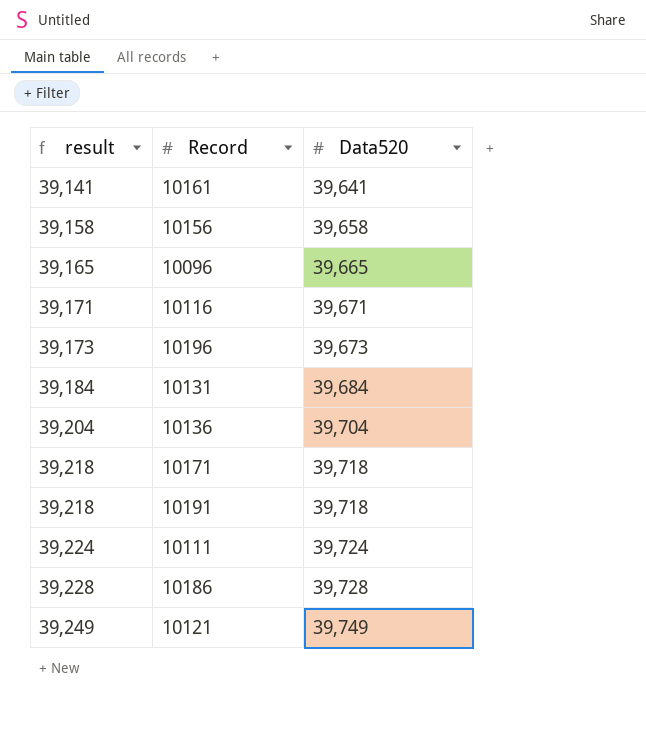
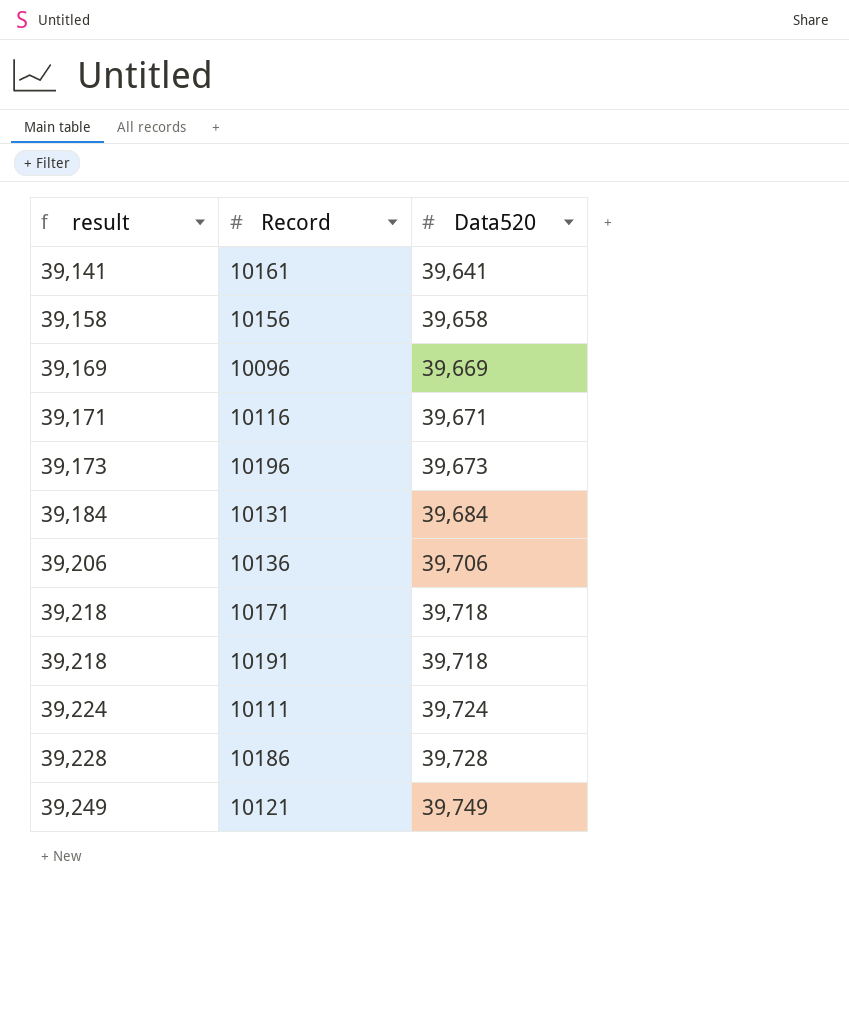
10096 | result: 39,165 -> 39,169
10096 | Data520: 39,665 -> 39,669
10136 | result: 39,204 -> 39,206
10136 | Data520: 39,704 -> 39,706

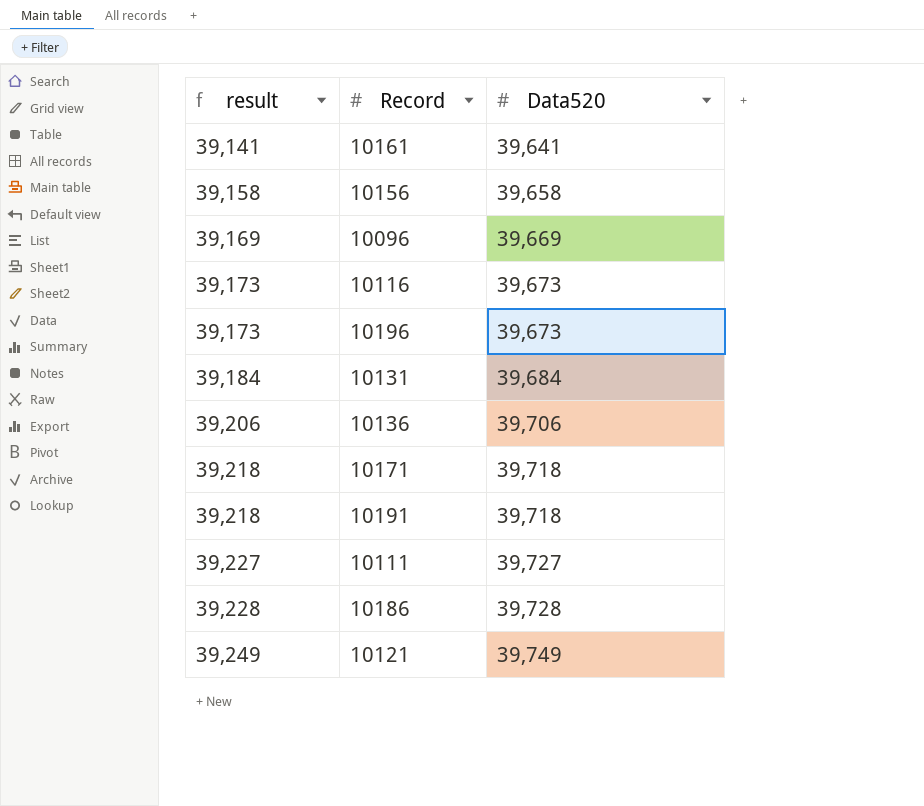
10116 | result: 39,171 -> 39,173
10116 | Data520: 39,671 -> 39,673
10111 | result: 39,224 -> 39,227
10111 | Data520: 39,724 -> 39,727

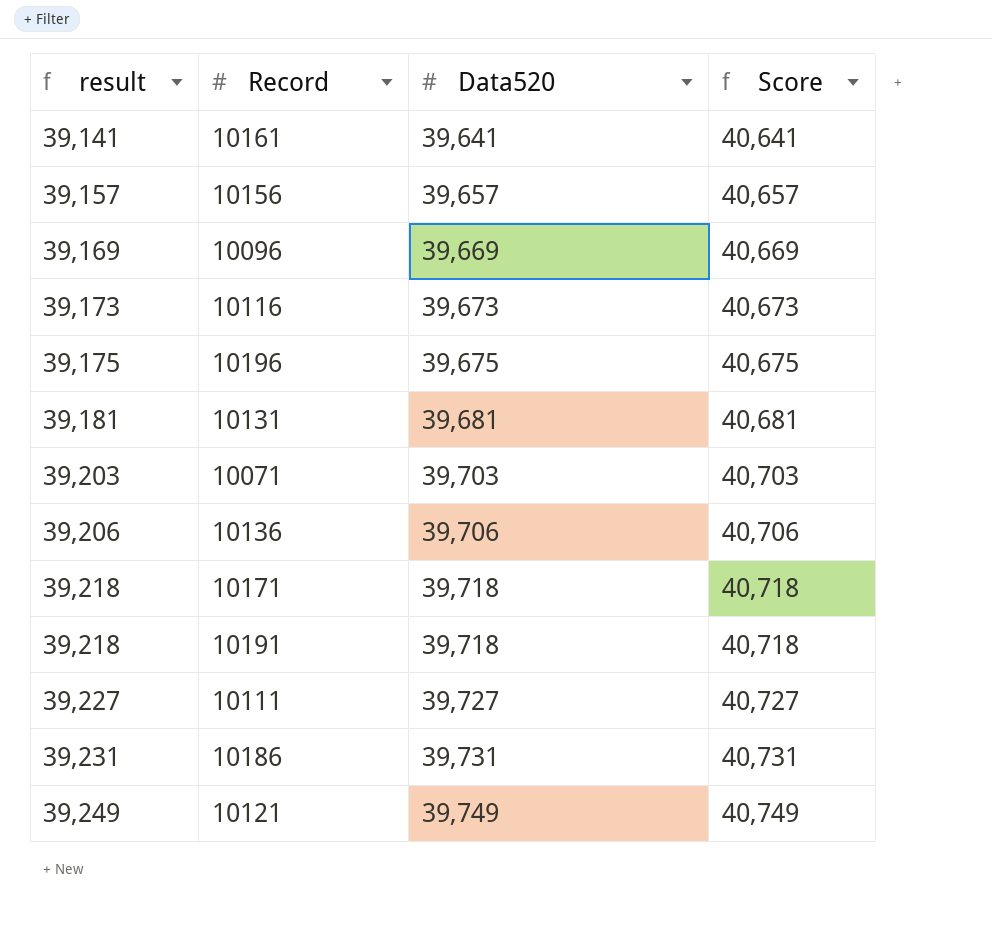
column Score | formula: none -> [Data520] + 1000
10156 | result: 39,158 -> 39,157
10156 | Data520: 39,658 -> 39,657
10196 | result: 39,173 -> 39,175
10196 | Data520: 39,673 -> 39,675
10131 | result: 39,184 -> 39,181
10131 | Data520: 39,684 -> 39,681
row 10071: none -> 39,203 | 39,703 | 40,703
10186 | result: 39,228 -> 39,231
10186 | Data520: 39,728 -> 39,731

